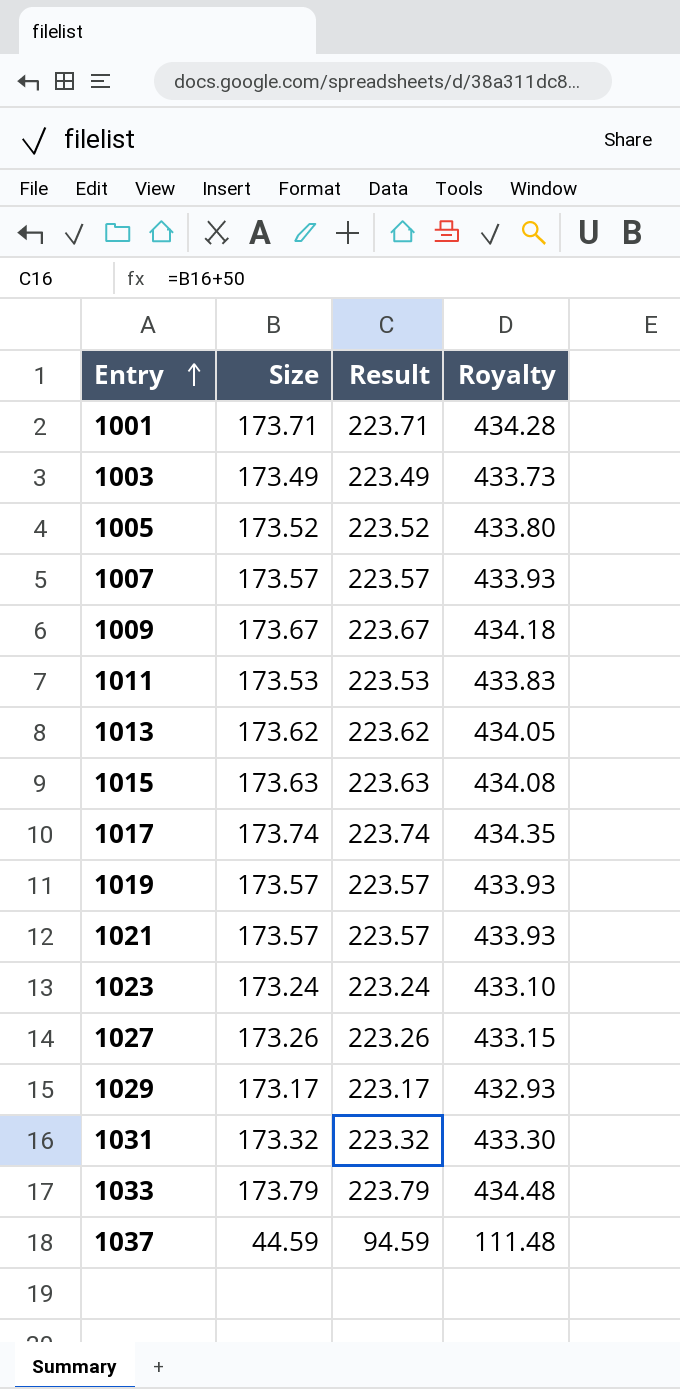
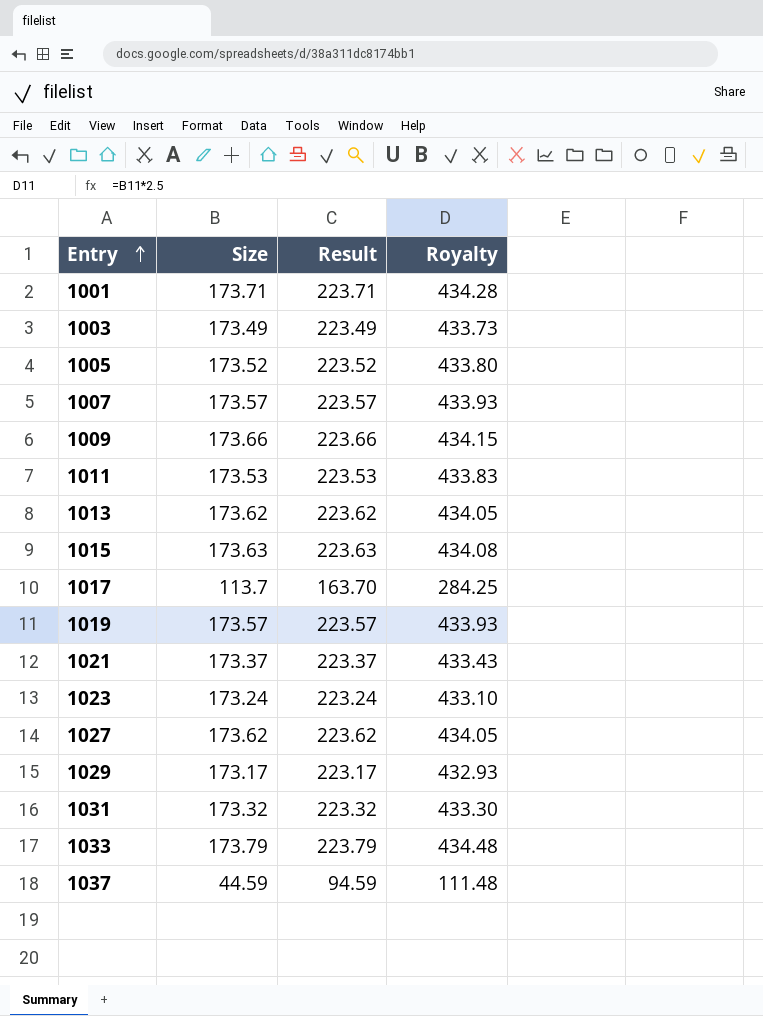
1009 | Size: 173.67 -> 173.66
1009 | Result: 223.67 -> 223.66
1009 | Royalty: 434.18 -> 434.15
1017 | Size: 173.74 -> 113.7
1017 | Result: 223.74 -> 163.70
1017 | Royalty: 434.35 -> 284.25
1021 | Size: 173.57 -> 173.37
1021 | Result: 223.57 -> 223.37
1021 | Royalty: 433.93 -> 433.43
1027 | Size: 173.26 -> 173.62
1027 | Result: 223.26 -> 223.62
1027 | Royalty: 433.15 -> 434.05

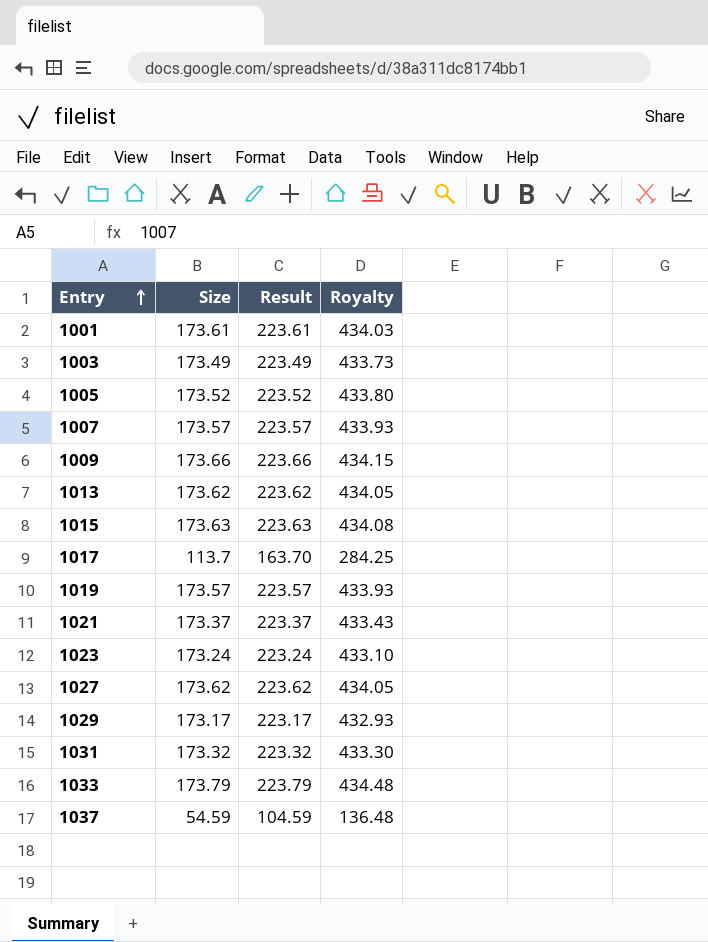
row 1011: 173.53 | 223.53 | 433.83 -> none
1001 | Size: 173.71 -> 173.61
1001 | Result: 223.71 -> 223.61
1001 | Royalty: 434.28 -> 434.03
1037 | Size: 44.59 -> 54.59
1037 | Result: 94.59 -> 104.59
1037 | Royalty: 111.48 -> 136.48

